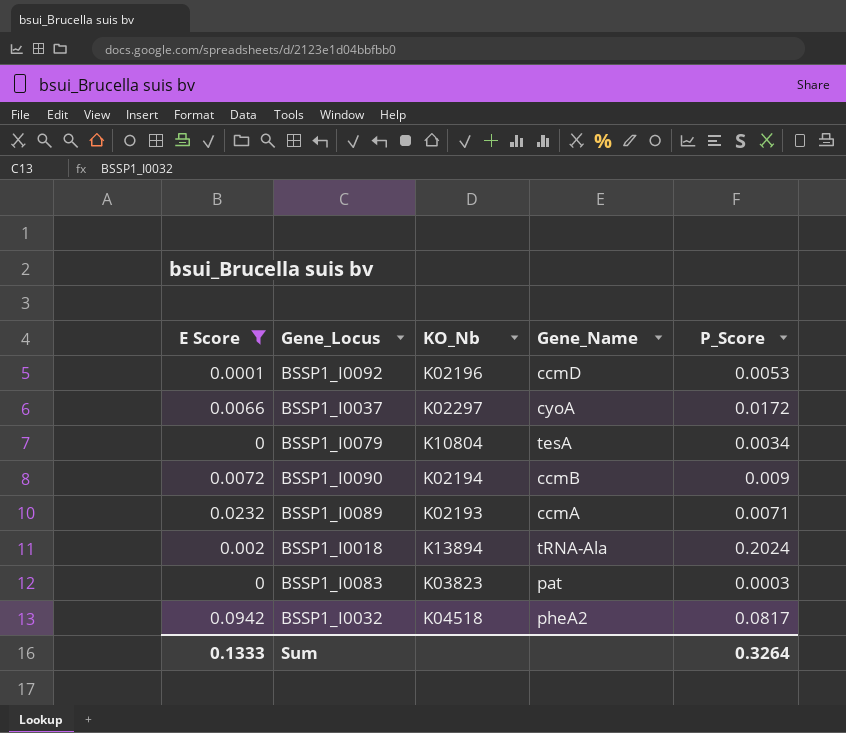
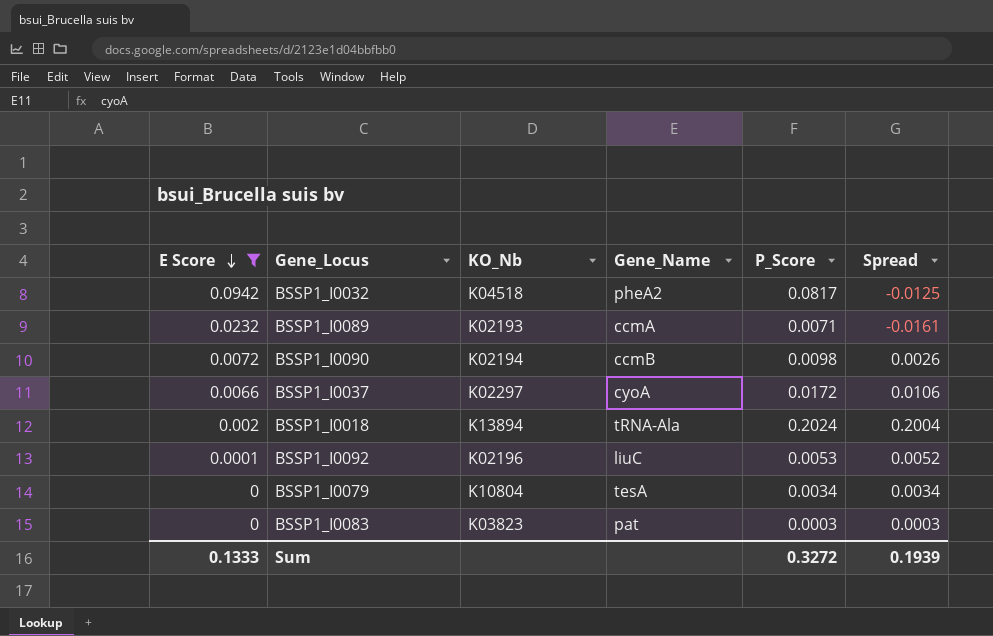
row order: none -> E Score descending
column Spread | formula: none -> [P_Score] - [E Score]
BSSP1_I0090 | P_Score: 0.009 -> 0.0098
BSSP1_I0092 | Gene_Name: ccmD -> liuC
Sum | P_Score: 0.3264 -> 0.3272

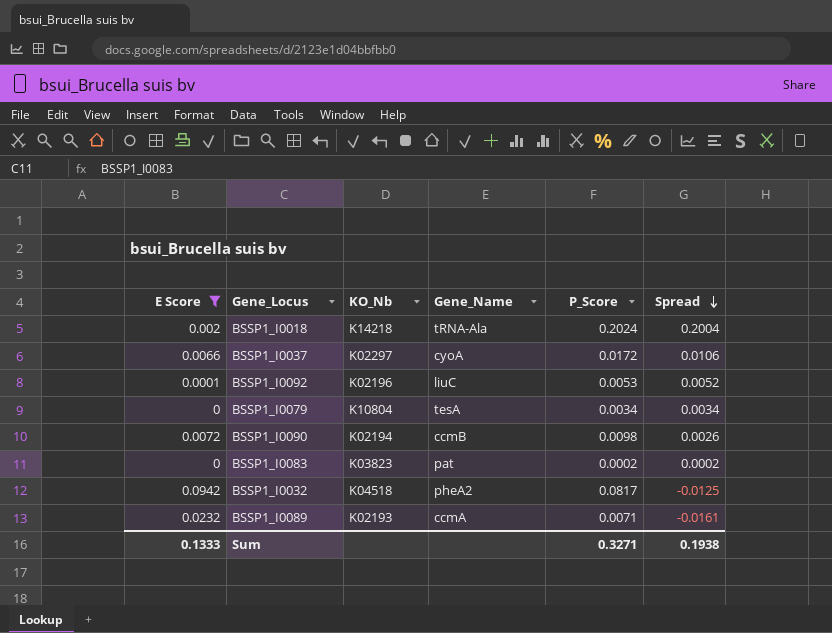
row order: E Score descending -> Spread descending
BSSP1_I0018 | KO_Nb: K13894 -> K14218
BSSP1_I0083 | P_Score: 0.0003 -> 0.0002
BSSP1_I0083 | Spread: 0.0003 -> 0.0002
Sum | P_Score: 0.3272 -> 0.3271
Sum | Spread: 0.1939 -> 0.1938

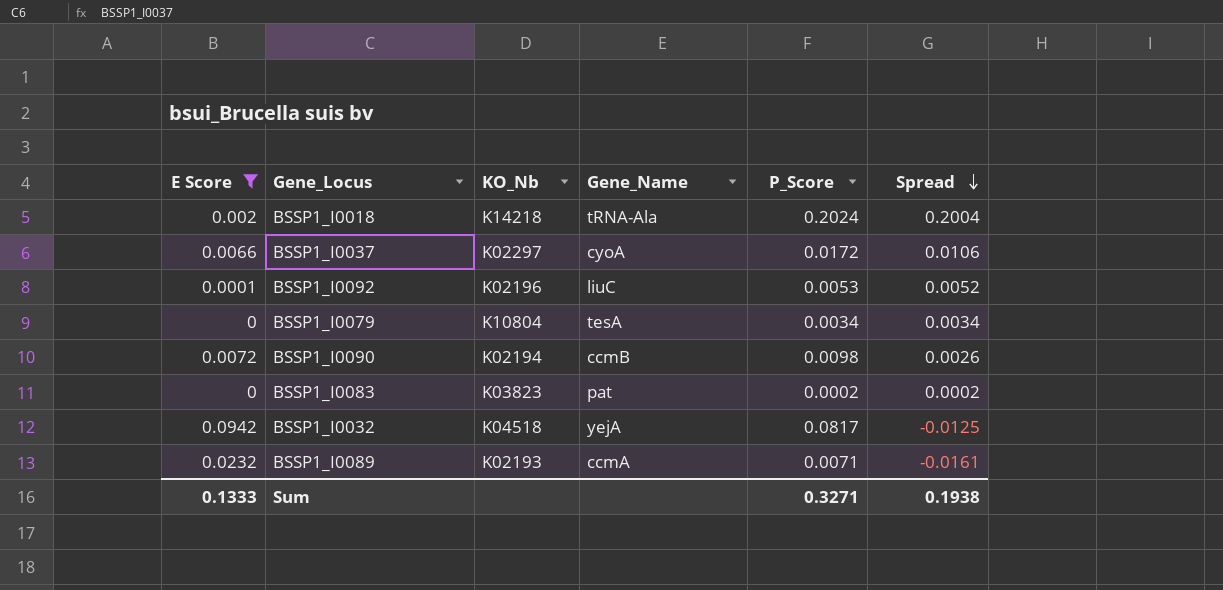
BSSP1_I0032 | Gene_Name: pheA2 -> yejA

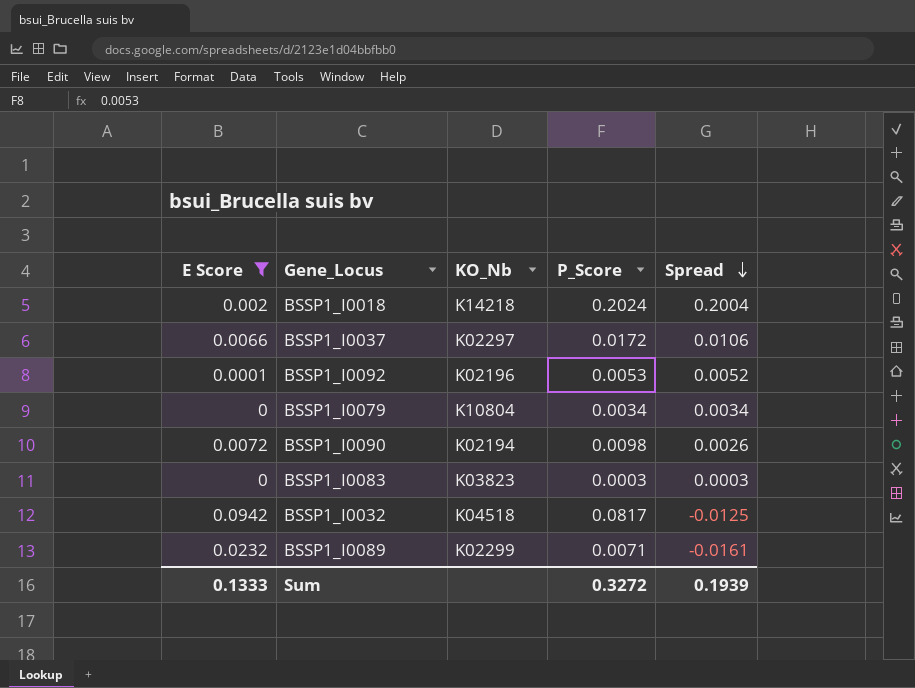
column Gene_Name | position: 4 -> none
BSSP1_I0083 | P_Score: 0.0002 -> 0.0003
BSSP1_I0083 | Spread: 0.0002 -> 0.0003
BSSP1_I0089 | KO_Nb: K02193 -> K02299
Sum | P_Score: 0.3271 -> 0.3272
Sum | Spread: 0.1938 -> 0.1939

